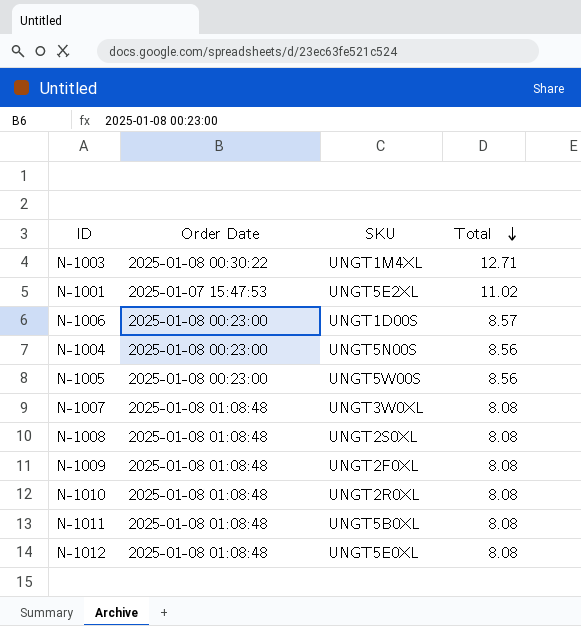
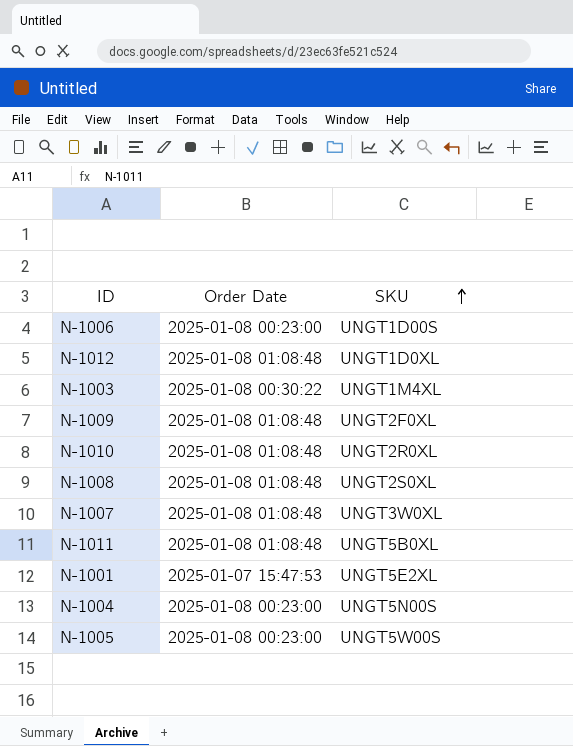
row order: Total descending -> SKU ascending
column Total | position: 4 -> none
N-1012 | SKU: UNGT5E0XL -> UNGT1D0XL

